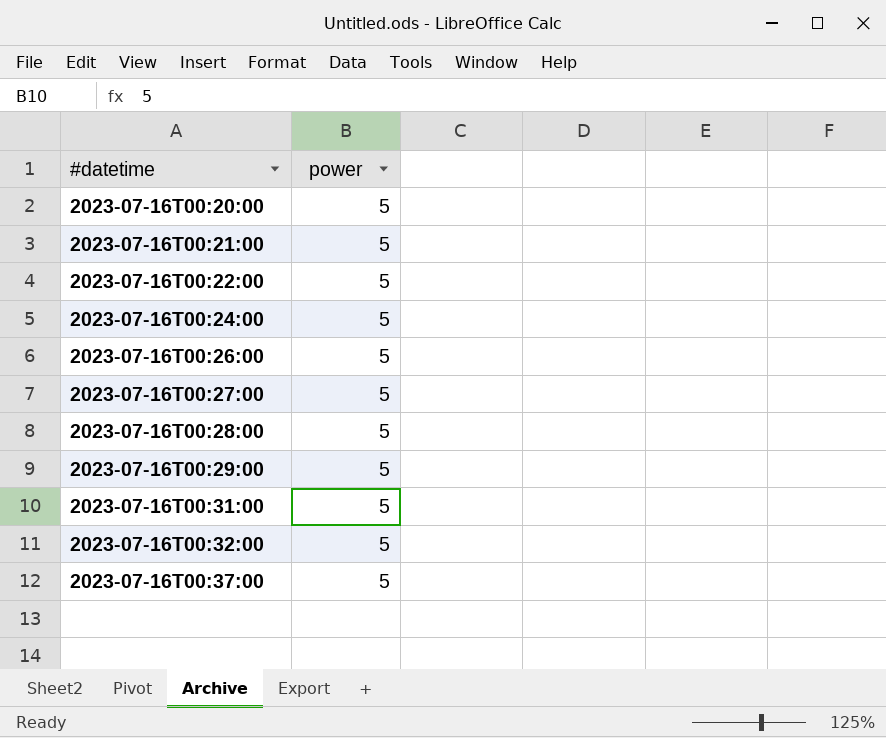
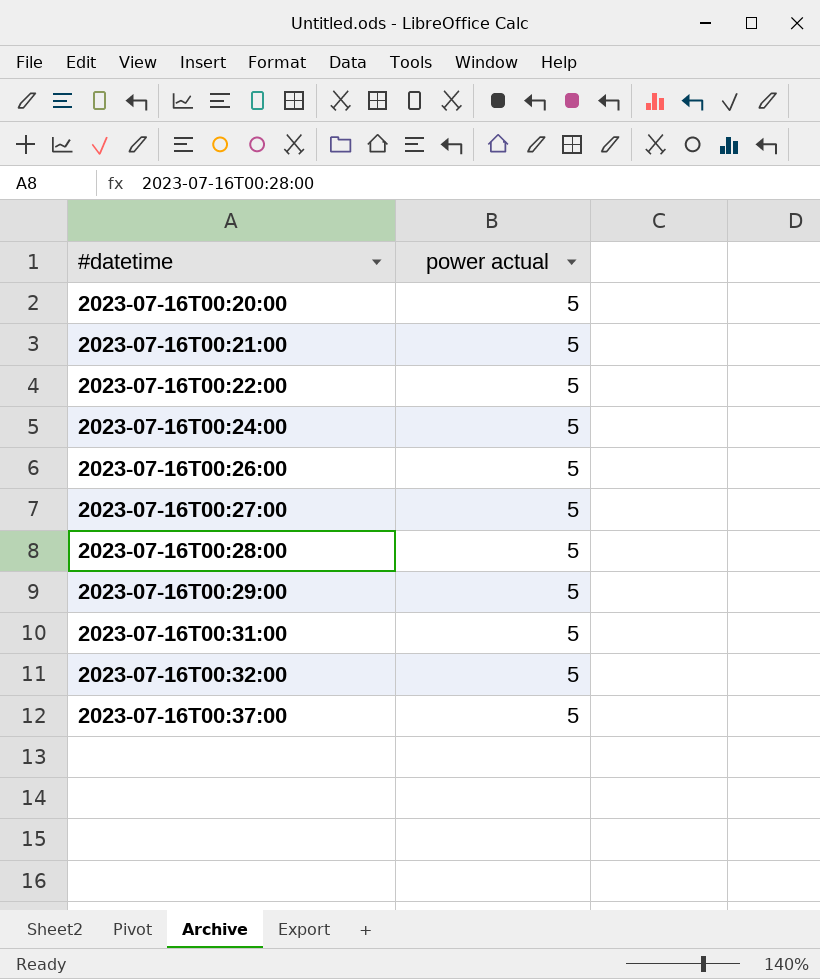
column name: power -> power actual

